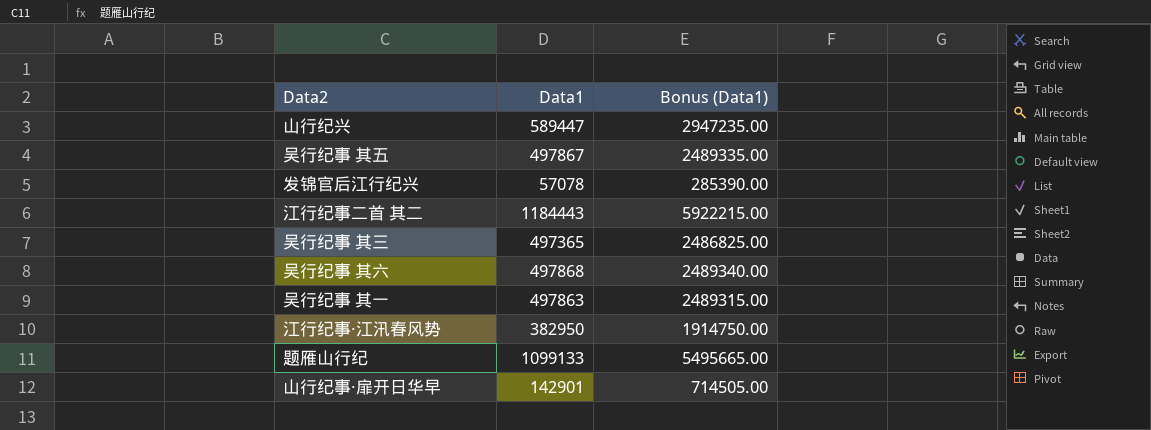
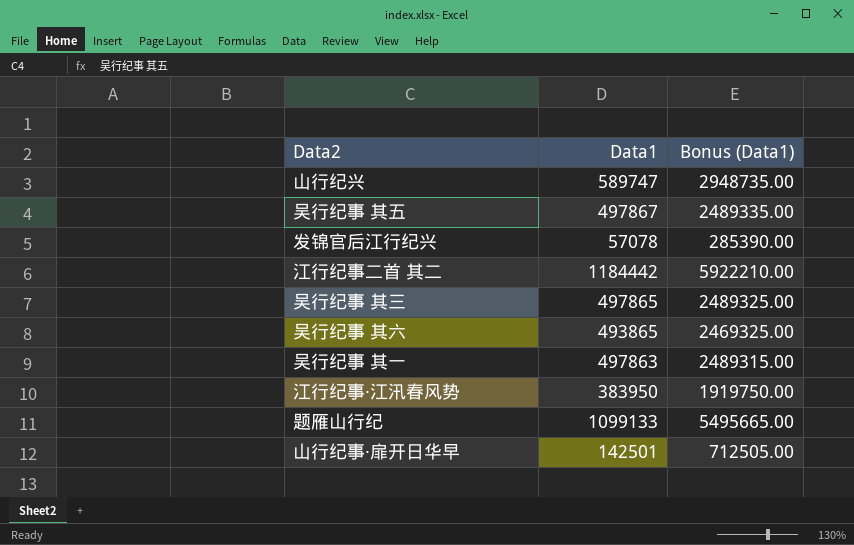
山行纪兴 | Data1: 589447 -> 589747
山行纪兴 | Bonus (Data1): 2947235.00 -> 2948735.00
江行纪事二首 其二 | Data1: 1184443 -> 1184442
江行纪事二首 其二 | Bonus (Data1): 5922215.00 -> 5922210.00
吴行纪事 其三 | Data1: 497365 -> 497865
吴行纪事 其三 | Bonus (Data1): 2486825.00 -> 2489325.00
吴行纪事 其六 | Data1: 497868 -> 493865
吴行纪事 其六 | Bonus (Data1): 2489340.00 -> 2469325.00
江行纪事·江汛春风势 | Data1: 382950 -> 383950
江行纪事·江汛春风势 | Bonus (Data1): 1914750.00 -> 1919750.00
山行纪事·扉开日华早 | Data1: 142901 -> 142501
山行纪事·扉开日华早 | Bonus (Data1): 714505.00 -> 712505.00

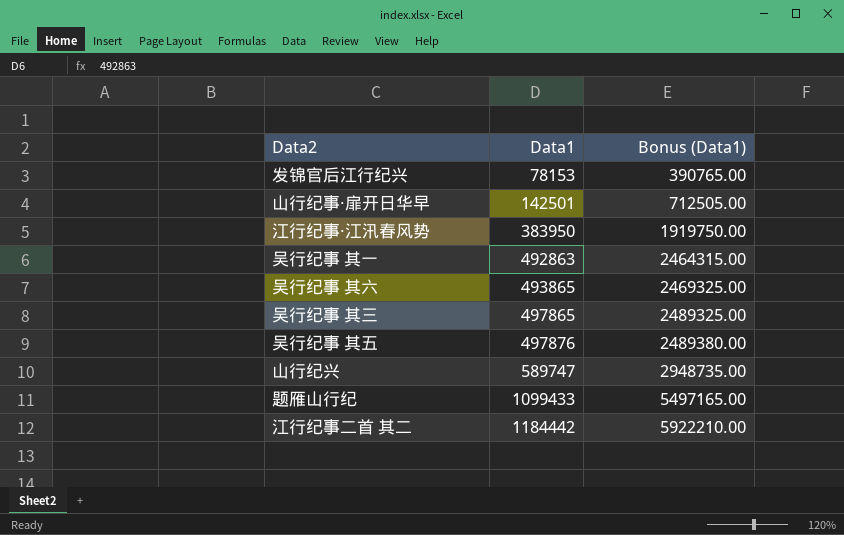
row order: none -> Data1 ascending
发锦官后江行纪兴 | Data1: 57078 -> 78153
发锦官后江行纪兴 | Bonus (Data1): 285390.00 -> 390765.00
吴行纪事 其一 | Data1: 497863 -> 492863
吴行纪事 其一 | Bonus (Data1): 2489315.00 -> 2464315.00
吴行纪事 其五 | Data1: 497867 -> 497876
吴行纪事 其五 | Bonus (Data1): 2489335.00 -> 2489380.00
题雁山行纪 | Data1: 1099133 -> 1099433
题雁山行纪 | Bonus (Data1): 5495665.00 -> 5497165.00

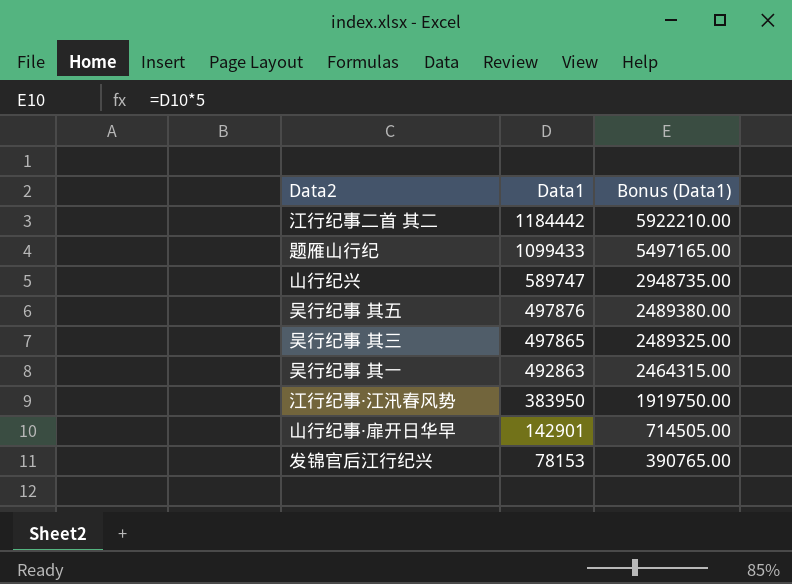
row order: Data1 ascending -> Data1 descending
row 吴行纪事 其六: 493865 | 2469325.00 -> none
山行纪事·扉开日华早 | Data1: 142501 -> 142901
山行纪事·扉开日华早 | Bonus (Data1): 712505.00 -> 714505.00

